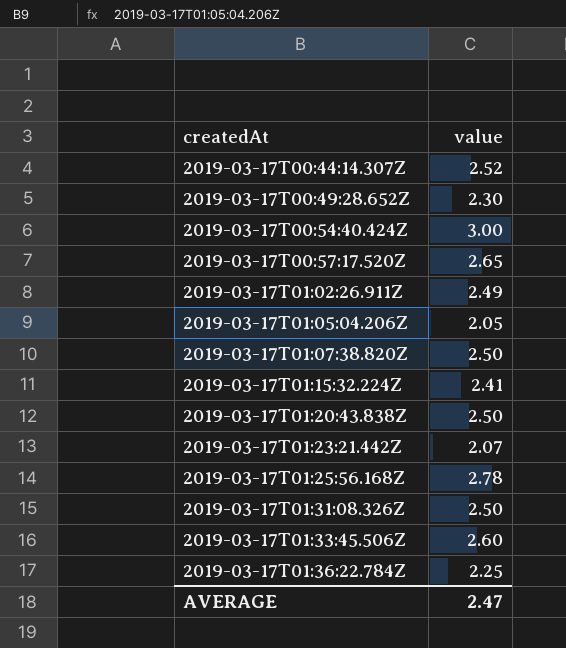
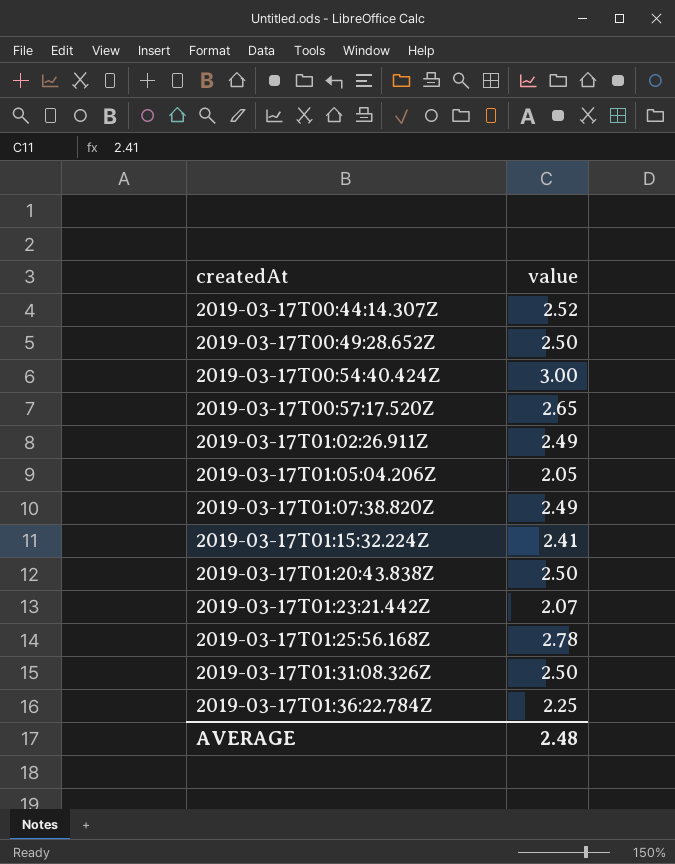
row 2019-03-17T01:33:45.506Z: 2.60 -> none
2019-03-17T00:49:28.652Z | value: 2.30 -> 2.50
2019-03-17T01:07:38.820Z | value: 2.50 -> 2.49
AVERAGE | value: 2.47 -> 2.48

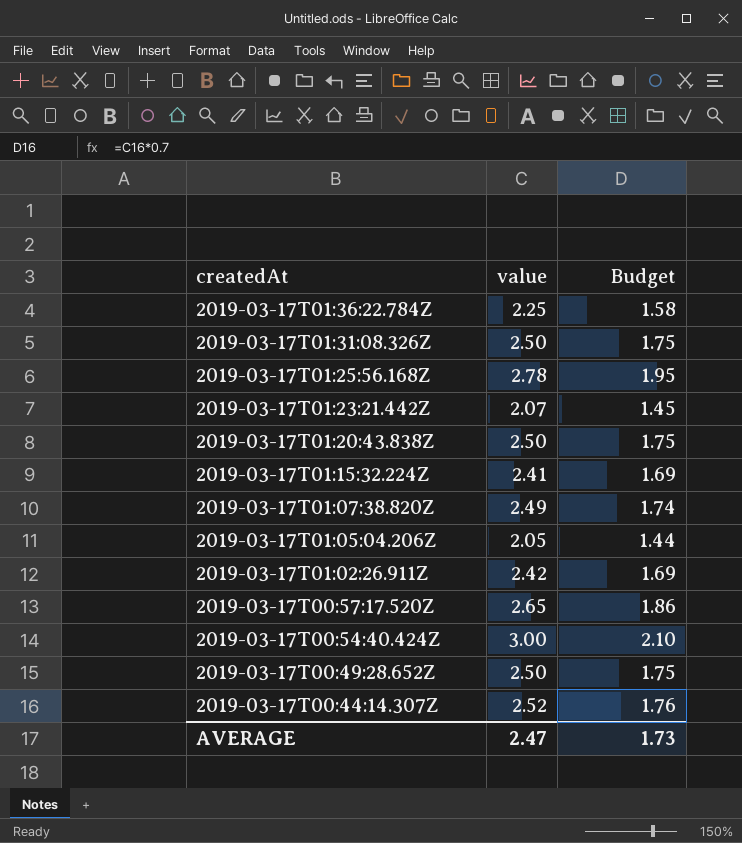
row order: createdAt ascending -> createdAt descending
column Budget | formula: none -> [value] * 0.7
2019-03-17T01:02:26.911Z | value: 2.49 -> 2.42
AVERAGE | value: 2.48 -> 2.47

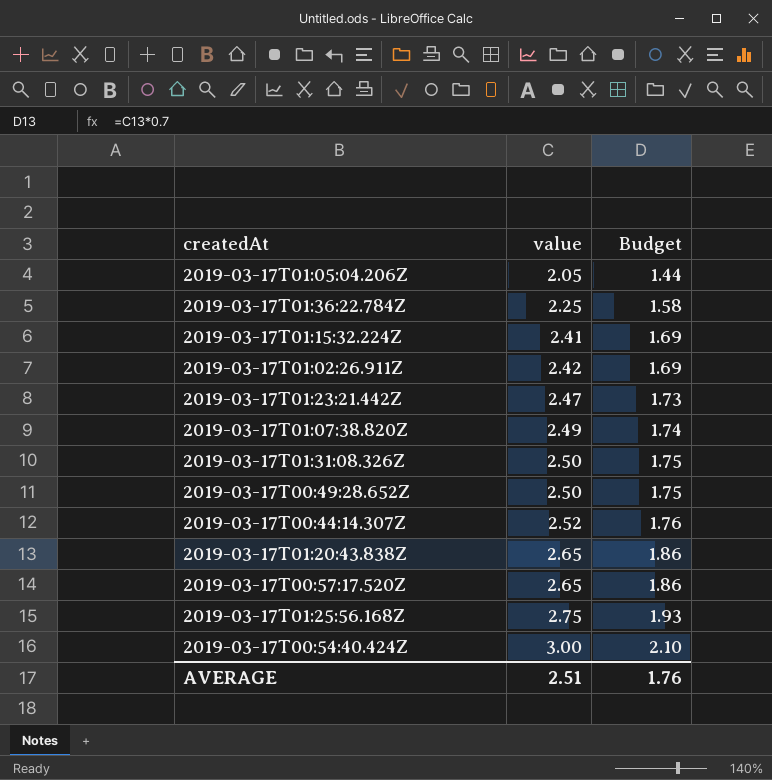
row order: createdAt descending -> value ascending
2019-03-17T01:23:21.442Z | value: 2.07 -> 2.47
2019-03-17T01:23:21.442Z | Budget: 1.45 -> 1.73
2019-03-17T01:20:43.838Z | value: 2.50 -> 2.65
2019-03-17T01:20:43.838Z | Budget: 1.75 -> 1.86
2019-03-17T01:25:56.168Z | value: 2.78 -> 2.75
2019-03-17T01:25:56.168Z | Budget: 1.95 -> 1.93
AVERAGE | value: 2.47 -> 2.51
AVERAGE | Budget: 1.73 -> 1.76

